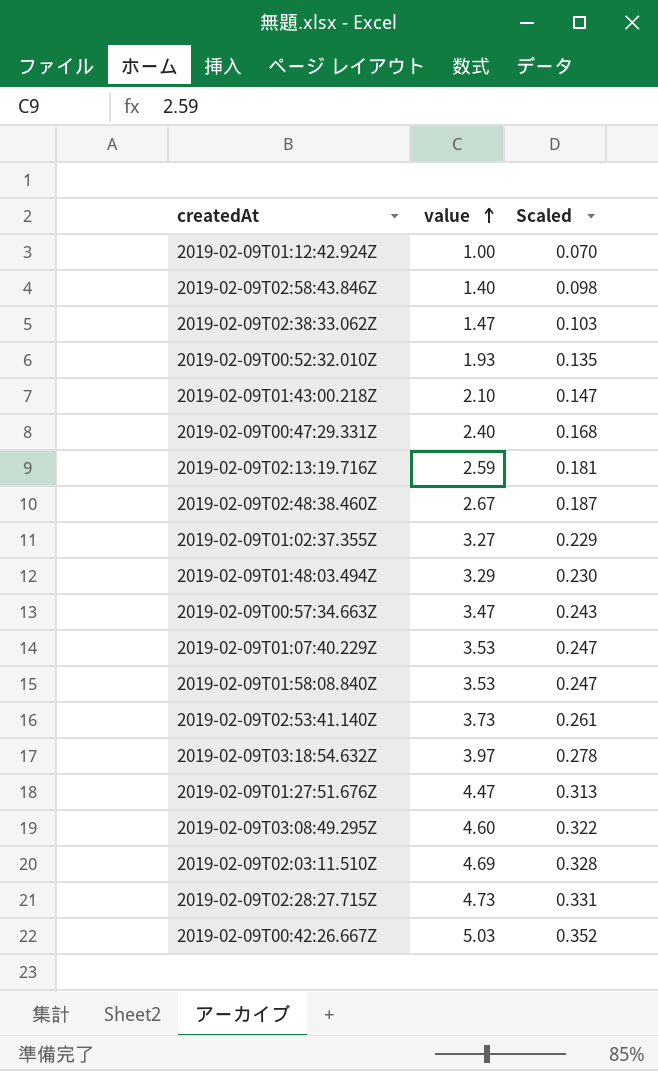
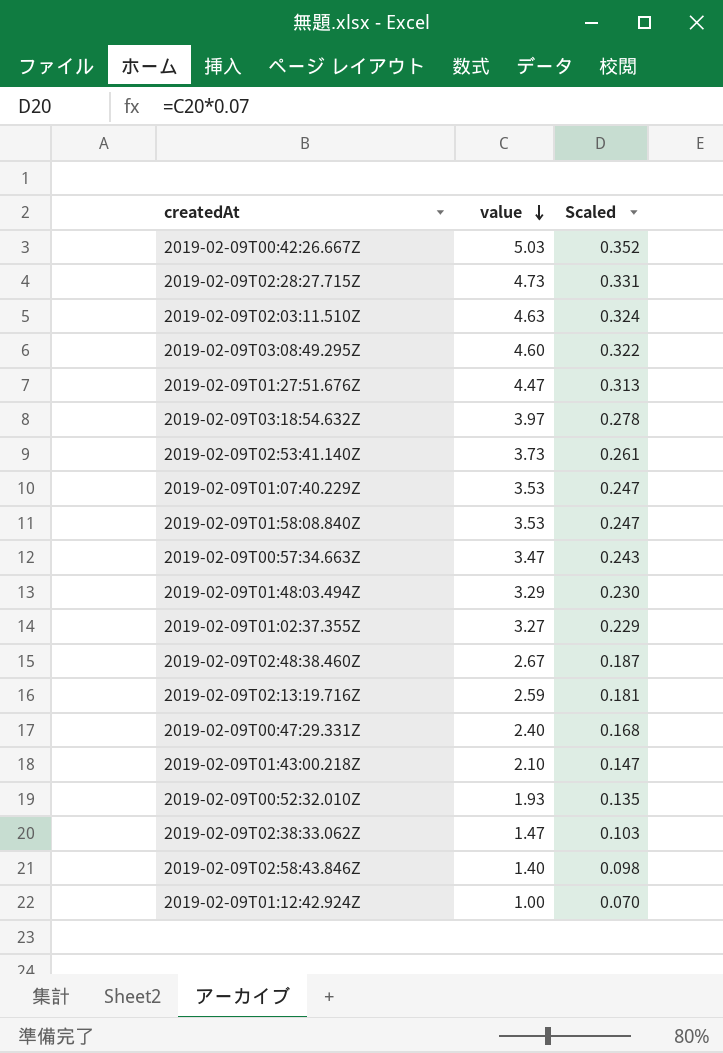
row order: value ascending -> value descending
2019-02-09T02:03:11.510Z | value: 4.69 -> 4.63
2019-02-09T02:03:11.510Z | Scaled: 0.328 -> 0.324

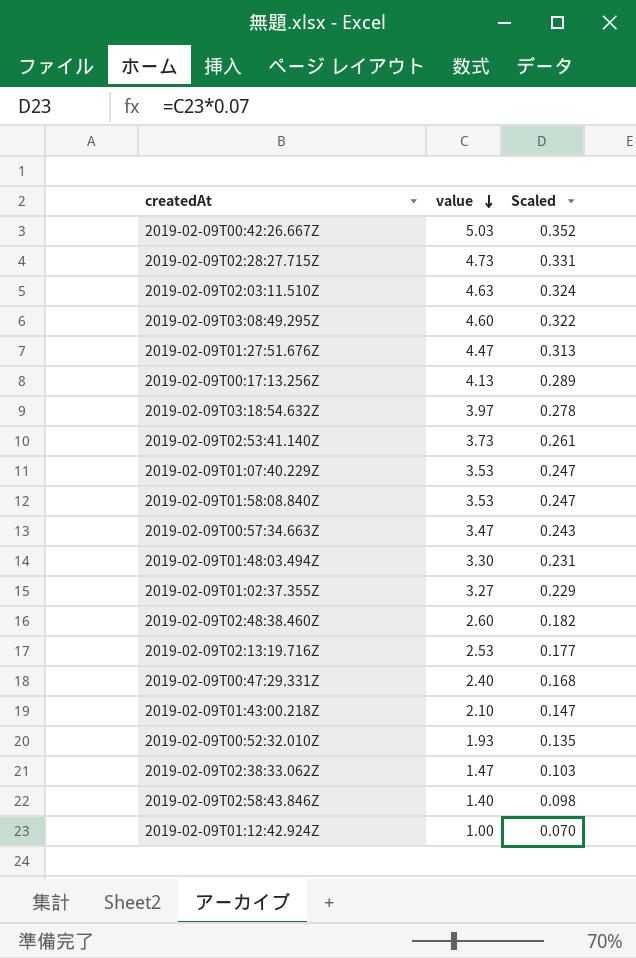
row 2019-02-09T00:17:13.256Z: none -> 4.13 | 0.289
2019-02-09T01:48:03.494Z | value: 3.29 -> 3.30
2019-02-09T01:48:03.494Z | Scaled: 0.230 -> 0.231
2019-02-09T02:48:38.460Z | value: 2.67 -> 2.60
2019-02-09T02:48:38.460Z | Scaled: 0.187 -> 0.182
2019-02-09T02:13:19.716Z | value: 2.59 -> 2.53
2019-02-09T02:13:19.716Z | Scaled: 0.181 -> 0.177

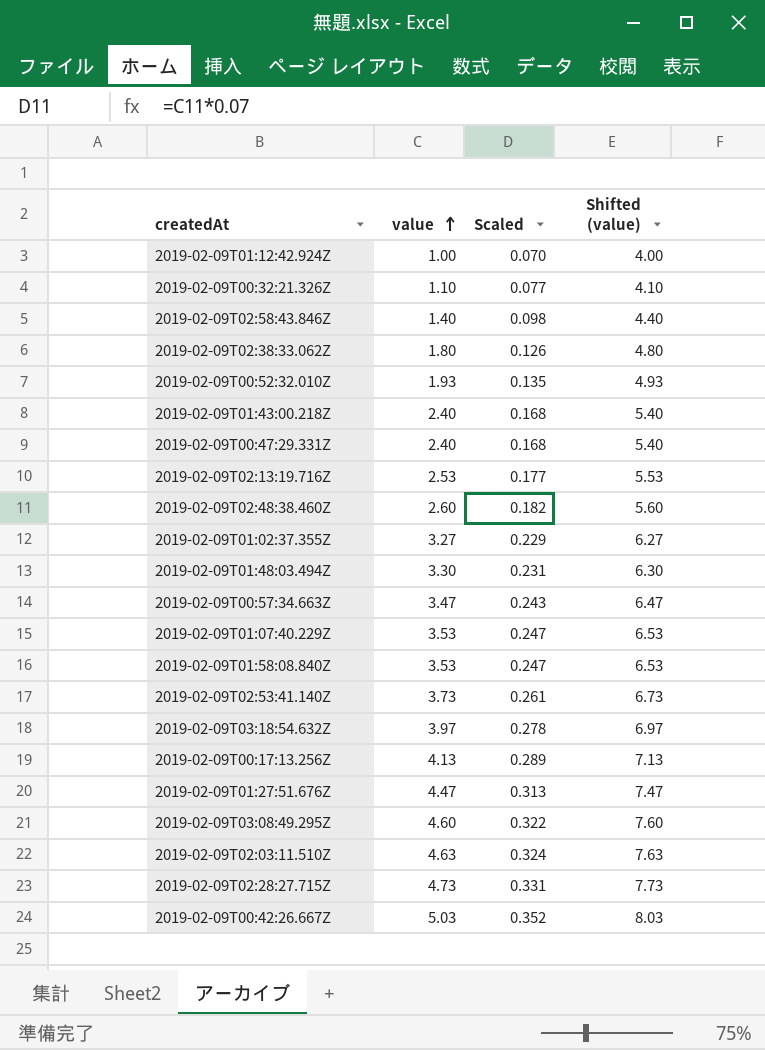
row order: value descending -> value ascending
column Shifted (value) | formula: none -> [value] + 3
row 2019-02-09T00:32:21.326Z: none -> 1.10 | 0.077 | 4.10
2019-02-09T02:38:33.062Z | value: 1.47 -> 1.80
2019-02-09T02:38:33.062Z | Scaled: 0.103 -> 0.126
2019-02-09T01:43:00.218Z | value: 2.10 -> 2.40
2019-02-09T01:43:00.218Z | Scaled: 0.147 -> 0.168

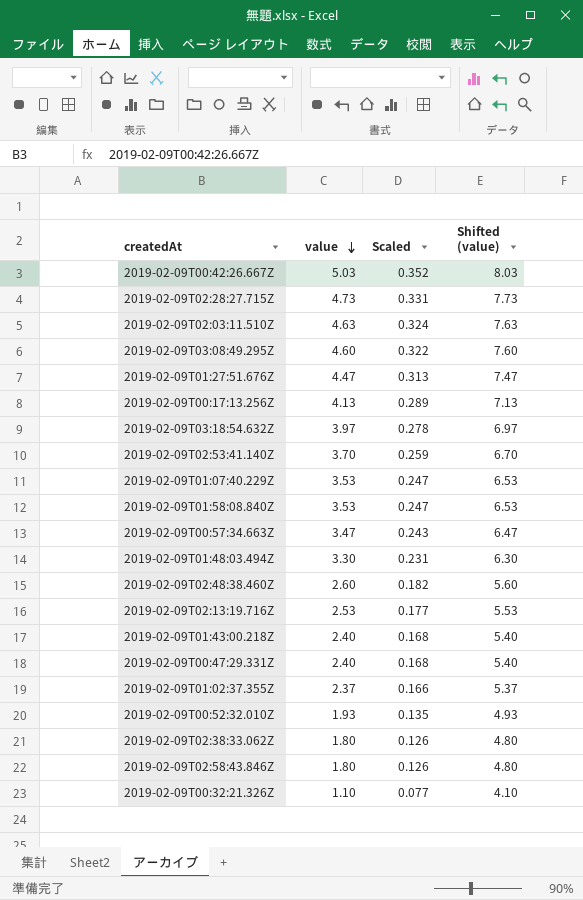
row order: value ascending -> value descending
row 2019-02-09T01:12:42.924Z: 1.00 | 0.070 | 4.00 -> none
2019-02-09T02:53:41.140Z | value: 3.73 -> 3.70
2019-02-09T02:53:41.140Z | Scaled: 0.261 -> 0.259
2019-02-09T02:53:41.140Z | Shifted (value): 6.73 -> 6.70
2019-02-09T01:02:37.355Z | value: 3.27 -> 2.37
2019-02-09T01:02:37.355Z | Scaled: 0.229 -> 0.166
2019-02-09T01:02:37.355Z | Shifted (value): 6.27 -> 5.37
2019-02-09T02:58:43.846Z | value: 1.40 -> 1.80
2019-02-09T02:58:43.846Z | Scaled: 0.098 -> 0.126
2019-02-09T02:58:43.846Z | Shifted (value): 4.40 -> 4.80

